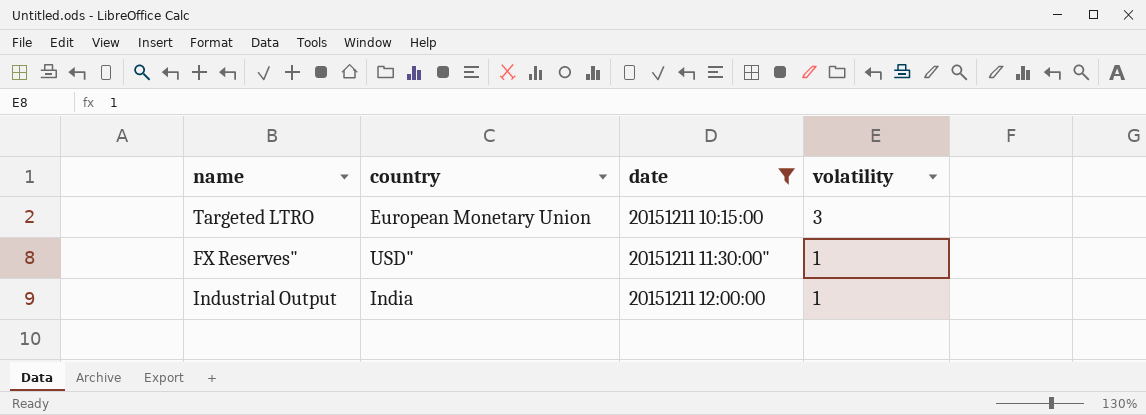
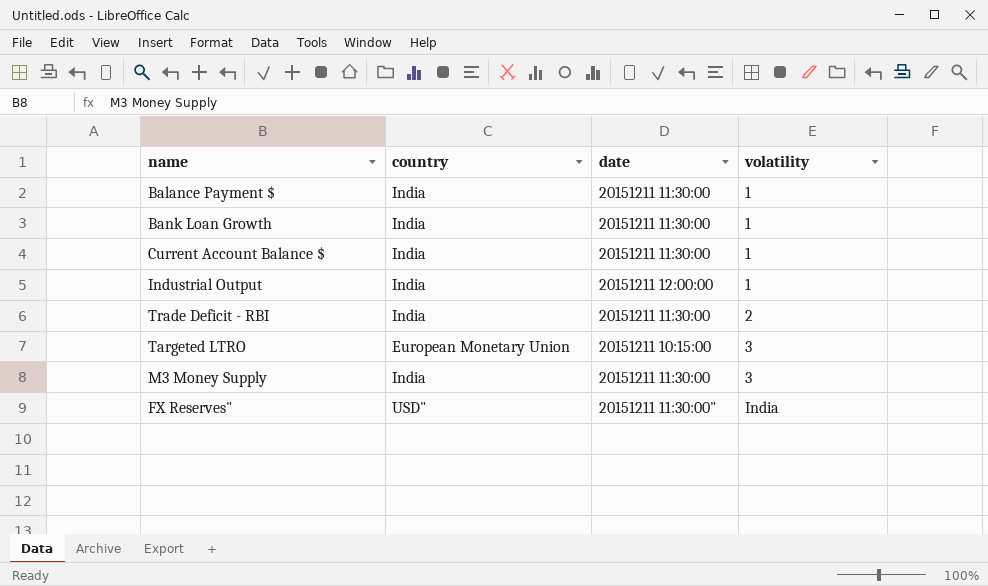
filter: date != 20151211 11:30:00 -> none
row order: date ascending -> volatility ascending
FX Reserves" | volatility: 1 -> India

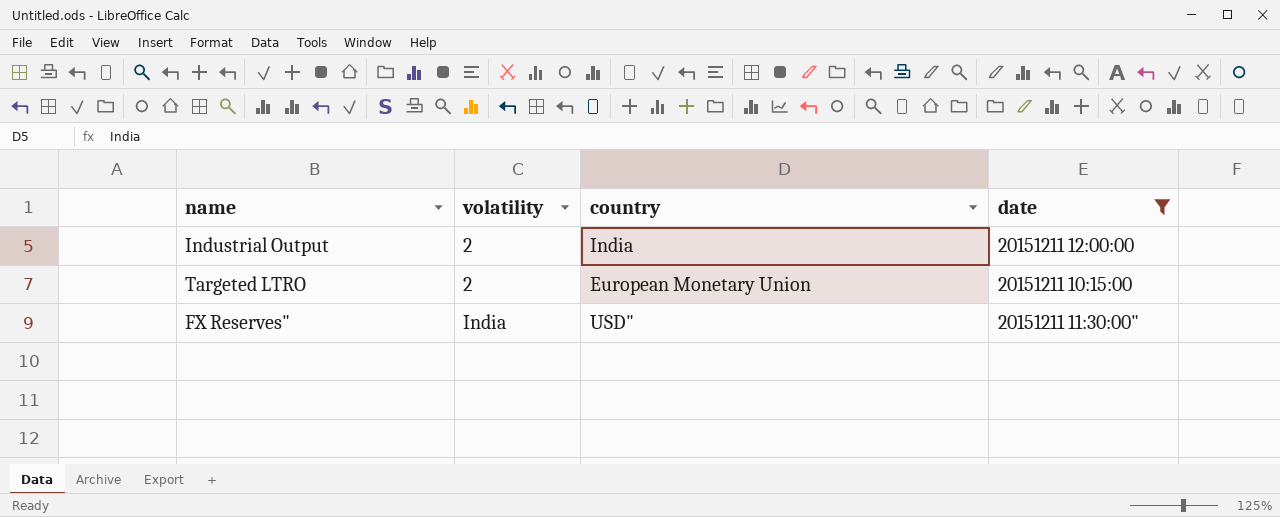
filter: none -> date != 20151211 11:30:00
column volatility | position: 4 -> 2
Industrial Output | volatility: 1 -> 2
Targeted LTRO | volatility: 3 -> 2

